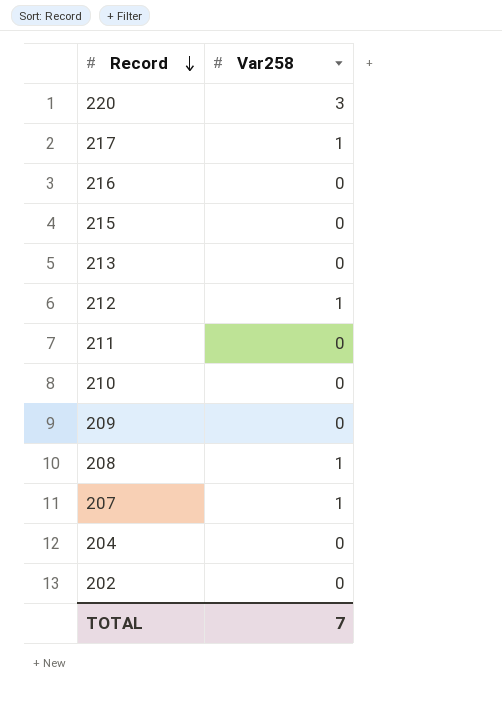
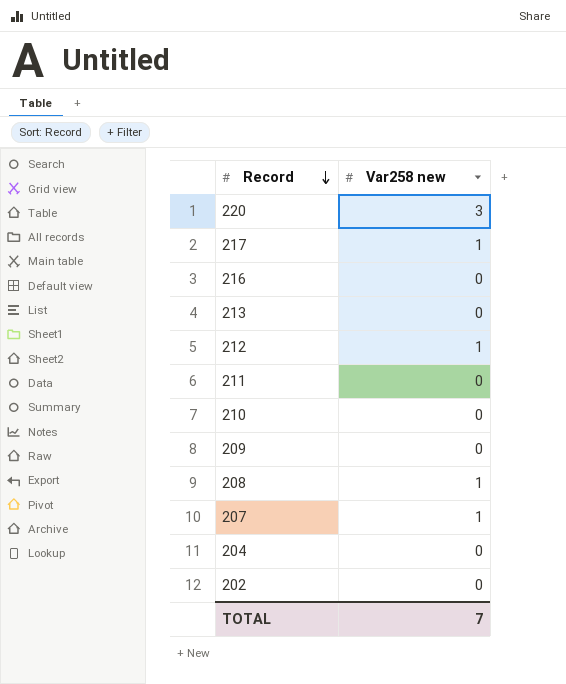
column name: Var258 -> Var258 new
row 215: 0 -> none

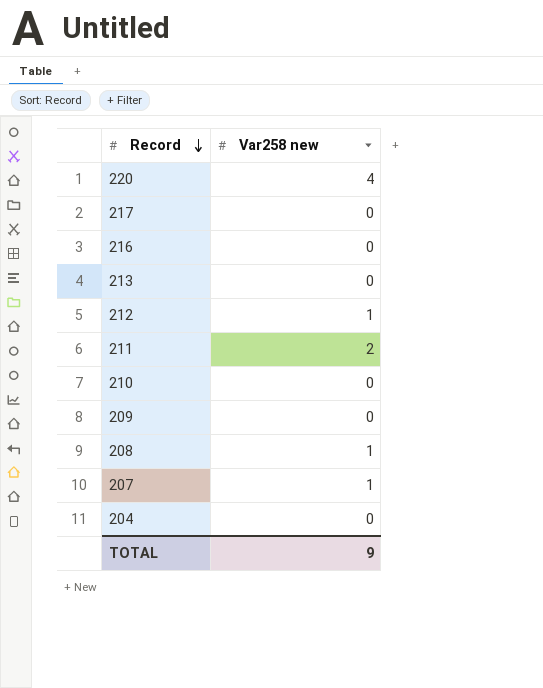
row 202: 0 -> none
220 | Var258 new: 3 -> 4
217 | Var258 new: 1 -> 0
211 | Var258 new: 0 -> 2
TOTAL | Var258 new: 7 -> 9

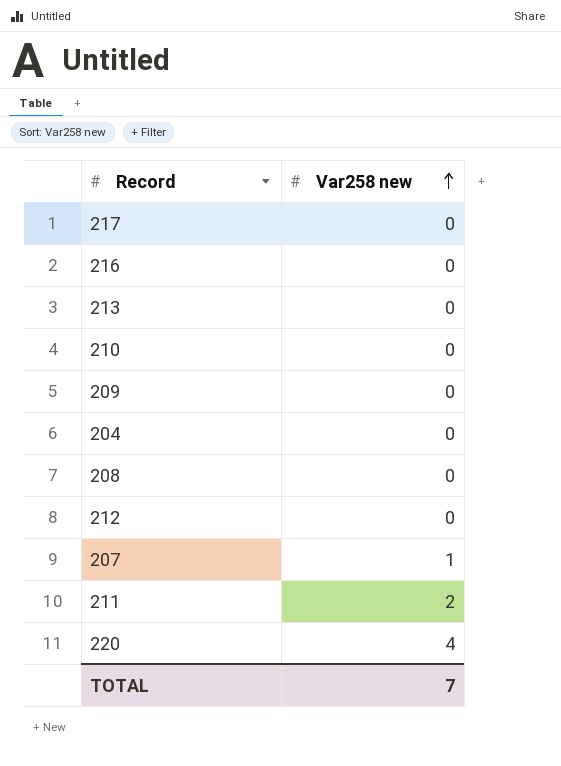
row order: Record descending -> Var258 new ascending
208 | Var258 new: 1 -> 0
212 | Var258 new: 1 -> 0
TOTAL | Var258 new: 9 -> 7

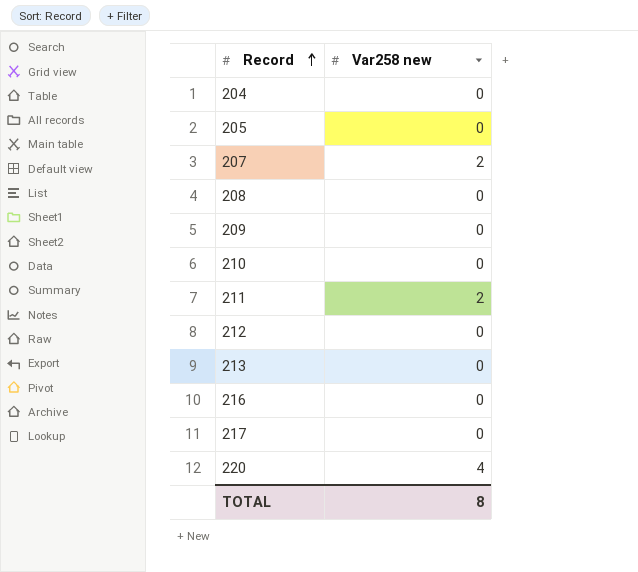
row order: Var258 new ascending -> Record ascending
row 205: none -> 0
207 | Var258 new: 1 -> 2
TOTAL | Var258 new: 7 -> 8

